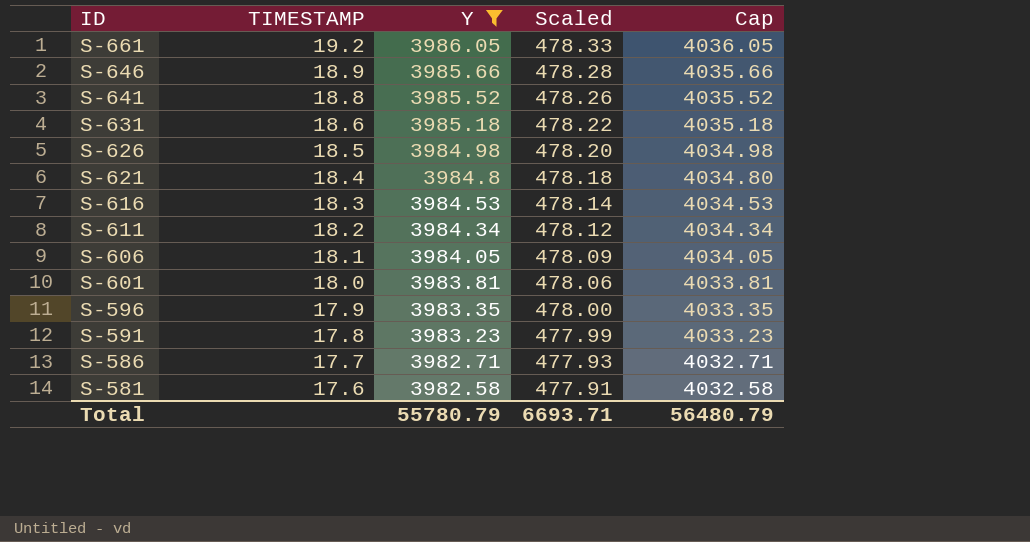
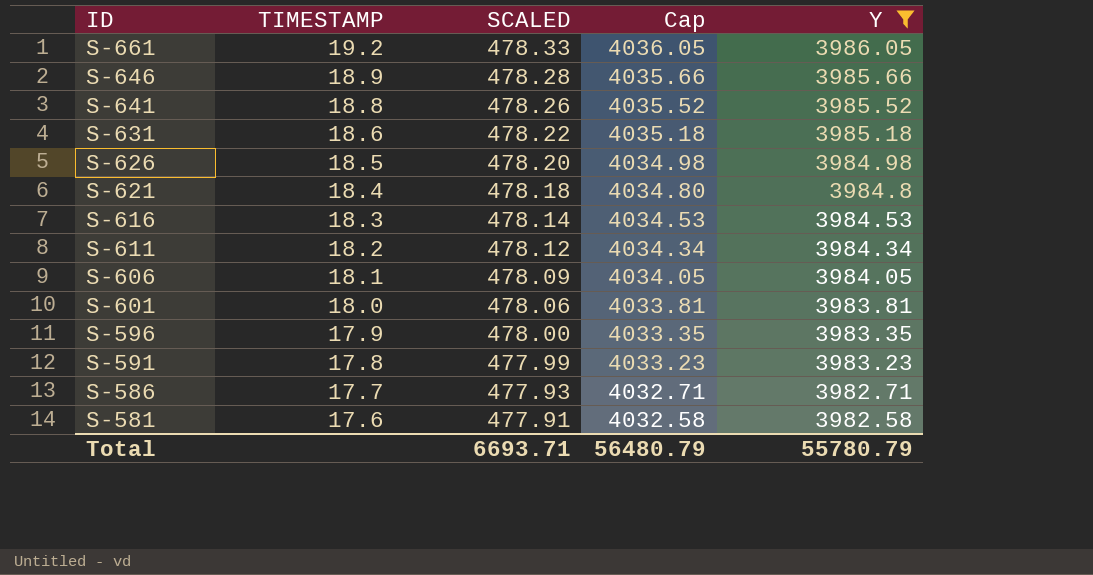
column name: Scaled -> SCALED
column Y | position: 3 -> 5

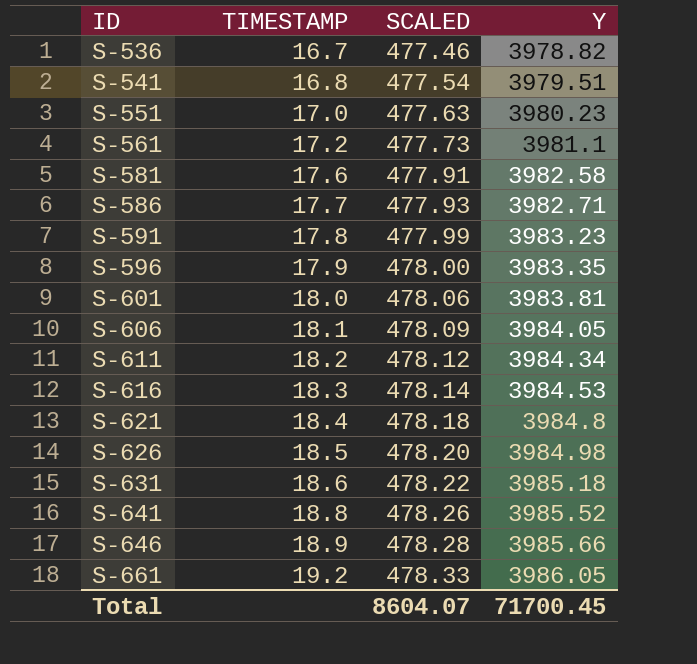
filter: Y >= 3982.58 -> none
row order: ID descending -> ID ascending
column Cap | formula: [Y] + 50 -> none
Total | SCALED: 6693.71 -> 8604.07
Total | Y: 55780.79 -> 71700.45

